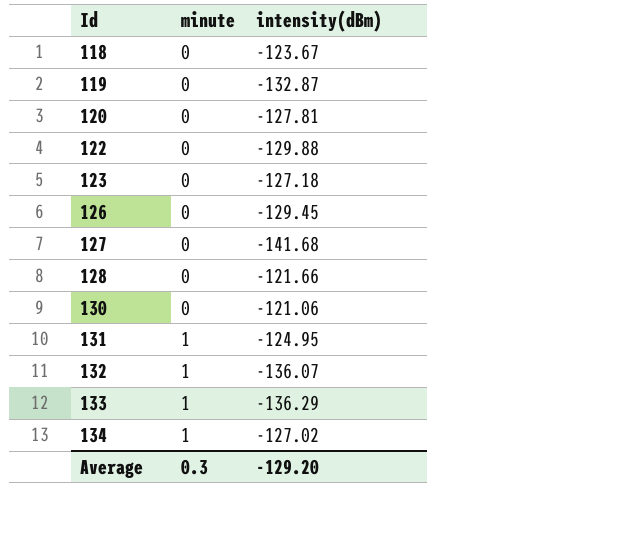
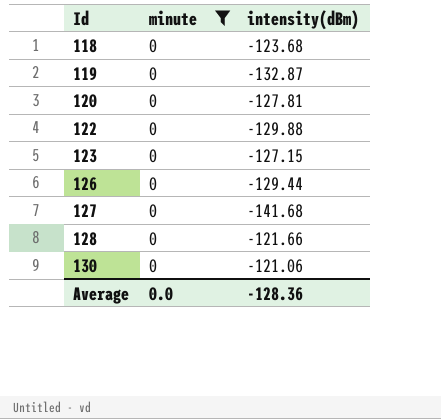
filter: none -> minute = 0
118 | intensity(dBm): -123.67 -> -123.68
123 | intensity(dBm): -127.18 -> -127.15
126 | intensity(dBm): -129.45 -> -129.44
Average | minute: 0.3 -> 0.0
Average | intensity(dBm): -129.20 -> -128.36

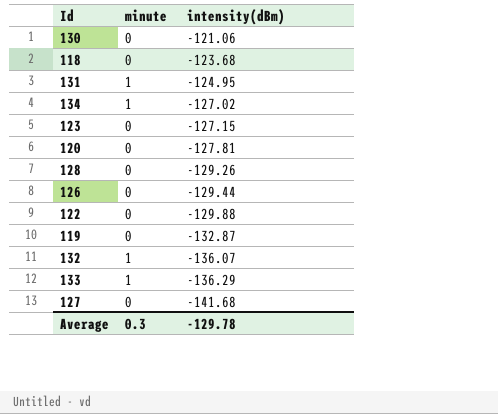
filter: minute = 0 -> none
row order: Id ascending -> intensity(dBm) descending
128 | intensity(dBm): -121.66 -> -129.26
Average | minute: 0.0 -> 0.3
Average | intensity(dBm): -128.36 -> -129.78

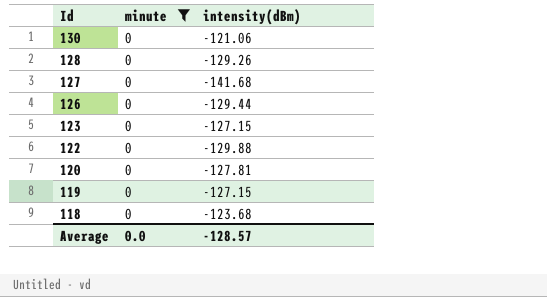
filter: none -> minute = 0
row order: intensity(dBm) descending -> Id descending
119 | intensity(dBm): -132.87 -> -127.15
Average | minute: 0.3 -> 0.0
Average | intensity(dBm): -129.78 -> -128.57

